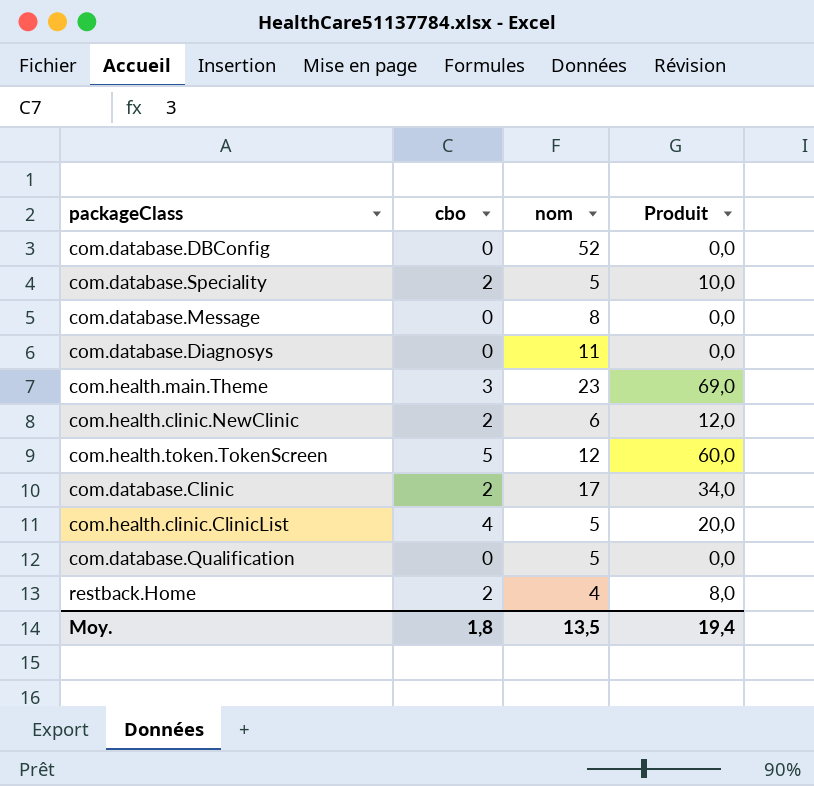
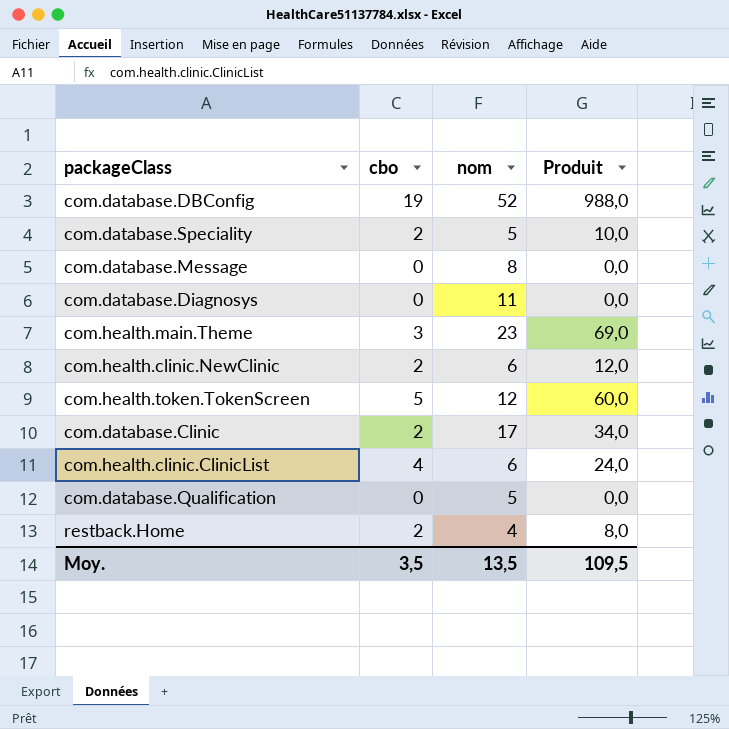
com.database.DBConfig | cbo: 0 -> 19
com.database.DBConfig | Produit: 0,0 -> 988,0
com.health.clinic.ClinicList | nom: 5 -> 6
com.health.clinic.ClinicList | Produit: 20,0 -> 24,0
Moy. | cbo: 1,8 -> 3,5
Moy. | Produit: 19,4 -> 109,5

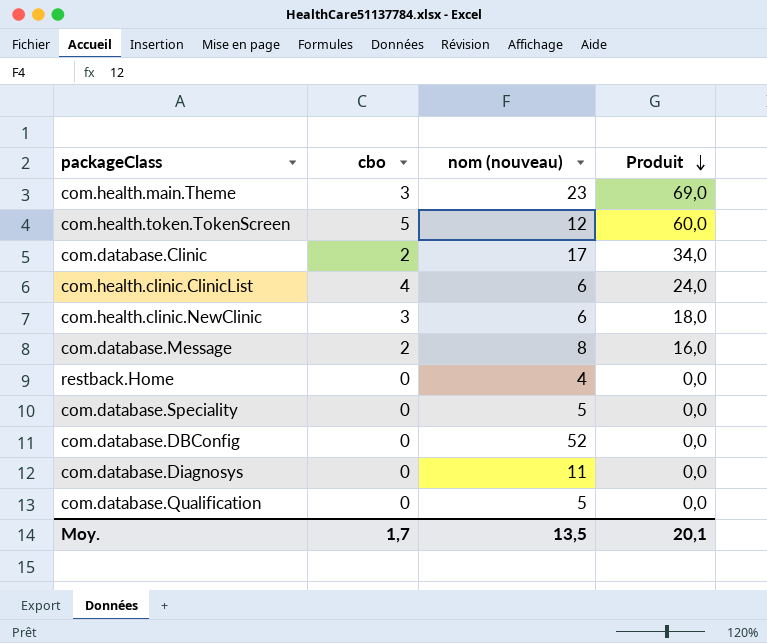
row order: none -> Produit descending
column name: nom -> nom (nouveau)
com.health.clinic.NewClinic | cbo: 2 -> 3
com.health.clinic.NewClinic | Produit: 12,0 -> 18,0
com.database.Message | cbo: 0 -> 2
com.database.Message | Produit: 0,0 -> 16,0
restback.Home | cbo: 2 -> 0
restback.Home | Produit: 8,0 -> 0,0
com.database.Speciality | cbo: 2 -> 0
com.database.Speciality | Produit: 10,0 -> 0,0
com.database.DBConfig | cbo: 19 -> 0
com.database.DBConfig | Produit: 988,0 -> 0,0
Moy. | cbo: 3,5 -> 1,7
Moy. | Produit: 109,5 -> 20,1

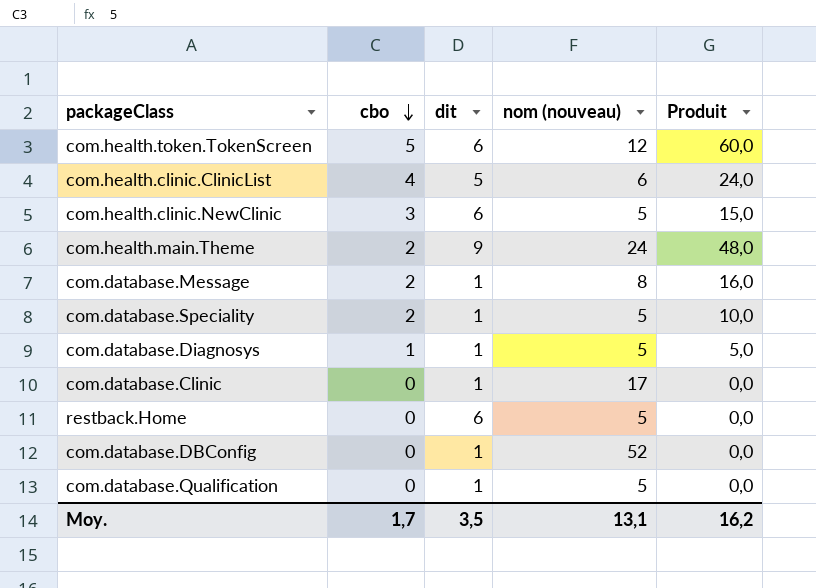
row order: Produit descending -> cbo descending
column dit | position: none -> 3
com.health.clinic.NewClinic | nom (nouveau): 6 -> 5
com.health.clinic.NewClinic | Produit: 18,0 -> 15,0
com.health.main.Theme | cbo: 3 -> 2
com.health.main.Theme | nom (nouveau): 23 -> 24
com.health.main.Theme | Produit: 69,0 -> 48,0
com.database.Speciality | cbo: 0 -> 2
com.database.Speciality | Produit: 0,0 -> 10,0
com.database.Diagnosys | cbo: 0 -> 1
com.database.Diagnosys | nom (nouveau): 11 -> 5
com.database.Diagnosys | Produit: 0,0 -> 5,0
com.database.Clinic | cbo: 2 -> 0
com.database.Clinic | Produit: 34,0 -> 0,0
restback.Home | nom (nouveau): 4 -> 5
Moy. | nom (nouveau): 13,5 -> 13,1
Moy. | Produit: 20,1 -> 16,2

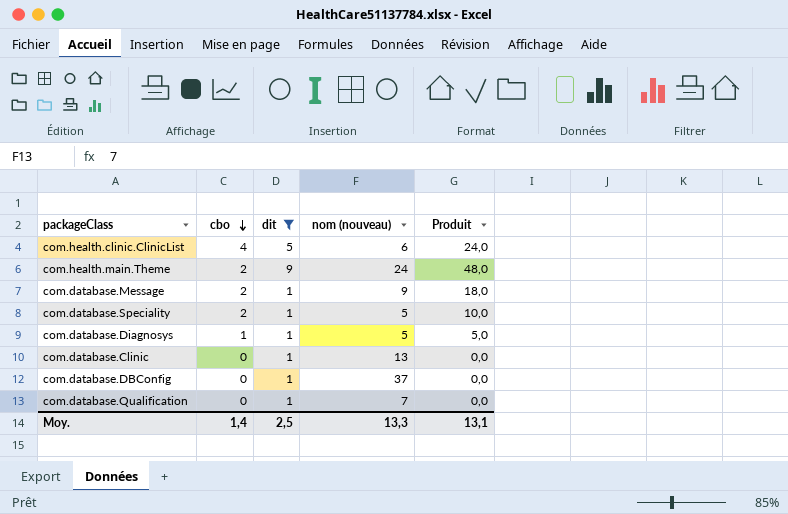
filter: none -> dit != 6
com.database.Message | nom (nouveau): 8 -> 9
com.database.Message | Produit: 16,0 -> 18,0
com.database.Clinic | nom (nouveau): 17 -> 13
com.database.DBConfig | nom (nouveau): 52 -> 37
com.database.Qualification | nom (nouveau): 5 -> 7
Moy. | cbo: 1,7 -> 1,4
Moy. | dit: 3,5 -> 2,5
Moy. | nom (nouveau): 13,1 -> 13,3
Moy. | Produit: 16,2 -> 13,1

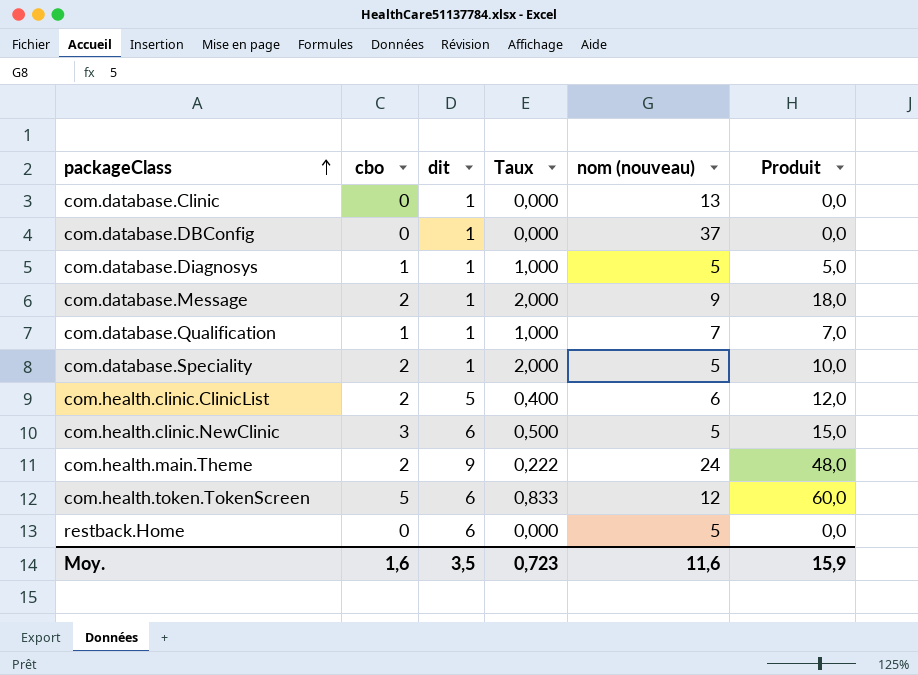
filter: dit != 6 -> none
row order: cbo descending -> packageClass ascending
column Taux | formula: none -> [cbo] / [dit]
com.database.Qualification | cbo: 0 -> 1
com.database.Qualification | Produit: 0,0 -> 7,0
com.health.clinic.ClinicList | cbo: 4 -> 2
com.health.clinic.ClinicList | Produit: 24,0 -> 12,0
Moy. | cbo: 1,4 -> 1,6
Moy. | dit: 2,5 -> 3,5
Moy. | nom (nouveau): 13,3 -> 11,6
Moy. | Produit: 13,1 -> 15,9

